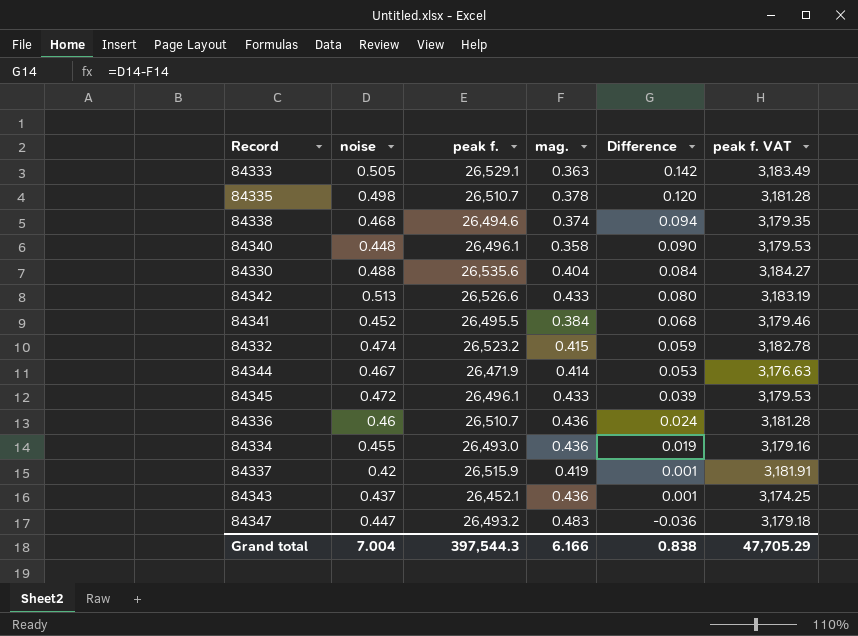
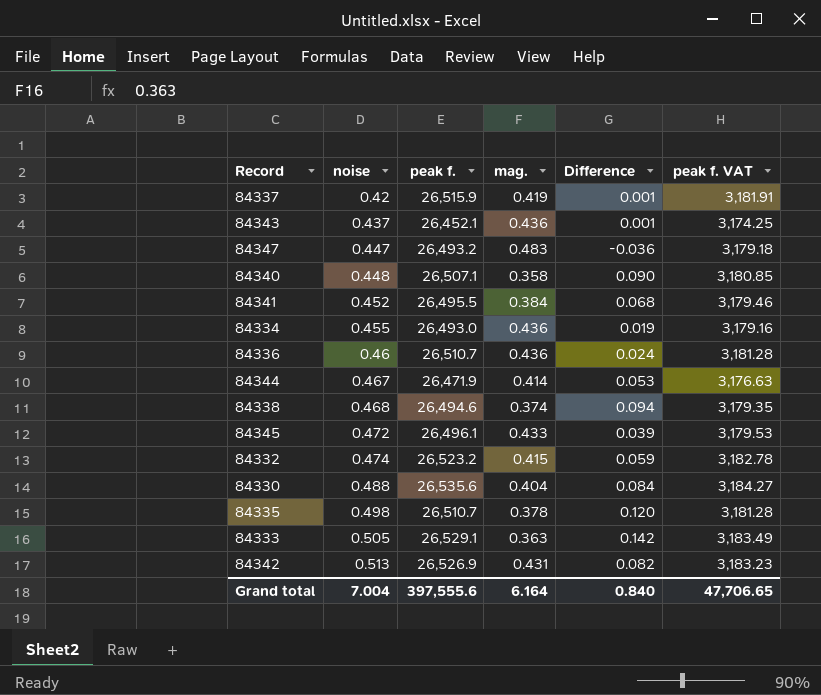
row order: Difference descending -> noise ascending
84340 | peak f.: 26,496.1 -> 26,507.1
84340 | peak f. VAT: 3,179.53 -> 3,180.85
84342 | peak f.: 26,526.6 -> 26,526.9
84342 | mag.: 0.433 -> 0.431
84342 | Difference: 0.080 -> 0.082
84342 | peak f. VAT: 3,183.19 -> 3,183.23
Grand total | peak f.: 397,544.3 -> 397,555.6
Grand total | mag.: 6.166 -> 6.164
Grand total | Difference: 0.838 -> 0.840
Grand total | peak f. VAT: 47,705.29 -> 47,706.65

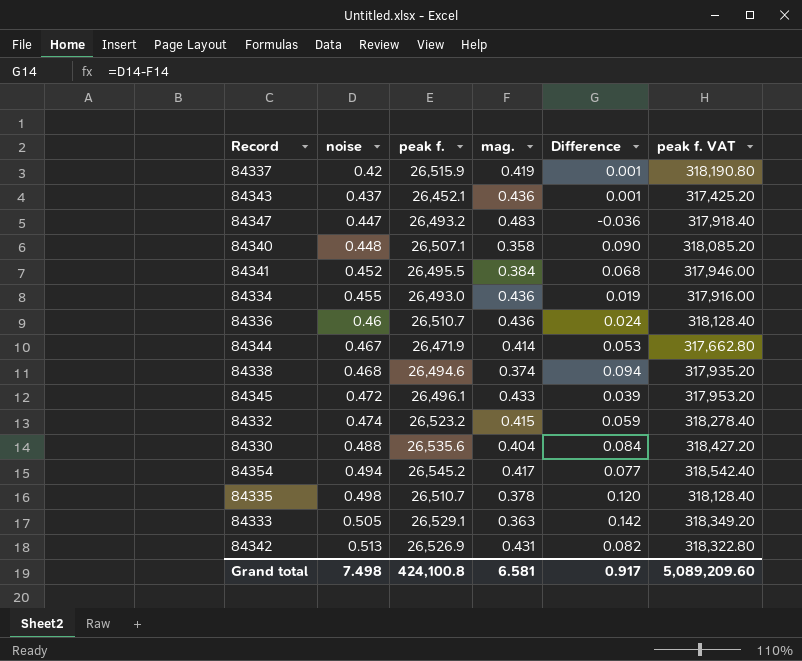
column peak f. VAT | formula: [peak f.] * 0.12 -> [peak f.] * 12
row 84354: none -> 0.494 | 26,545.2 | 0.417 | 0.077 | 318,542.40
Grand total | noise: 7.004 -> 7.498
Grand total | peak f.: 397,555.6 -> 424,100.8
Grand total | mag.: 6.164 -> 6.581
Grand total | Difference: 0.840 -> 0.917
Grand total | peak f. VAT: 47,706.65 -> 5,089,209.60

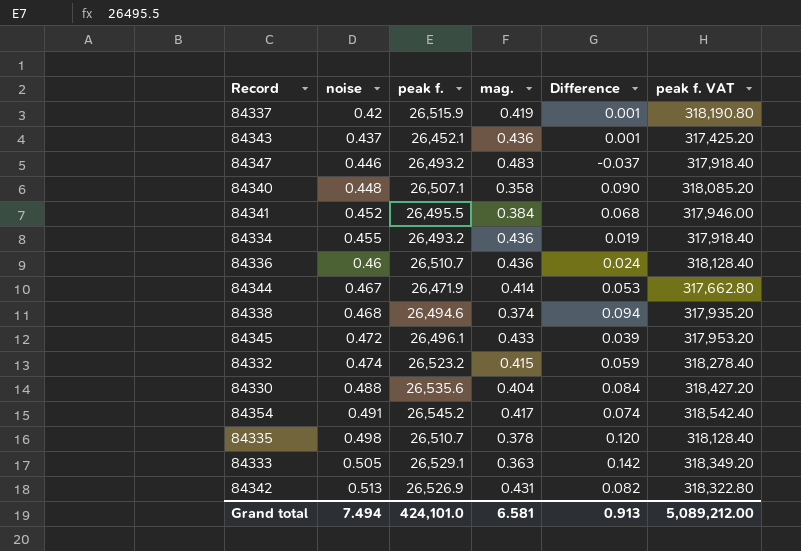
84347 | noise: 0.447 -> 0.446
84347 | Difference: -0.036 -> -0.037
84334 | peak f.: 26,493.0 -> 26,493.2
84334 | peak f. VAT: 317,916.00 -> 317,918.40
84354 | noise: 0.494 -> 0.491
84354 | Difference: 0.077 -> 0.074
Grand total | noise: 7.498 -> 7.494
Grand total | peak f.: 424,100.8 -> 424,101.0
Grand total | Difference: 0.917 -> 0.913
Grand total | peak f. VAT: 5,089,209.60 -> 5,089,212.00

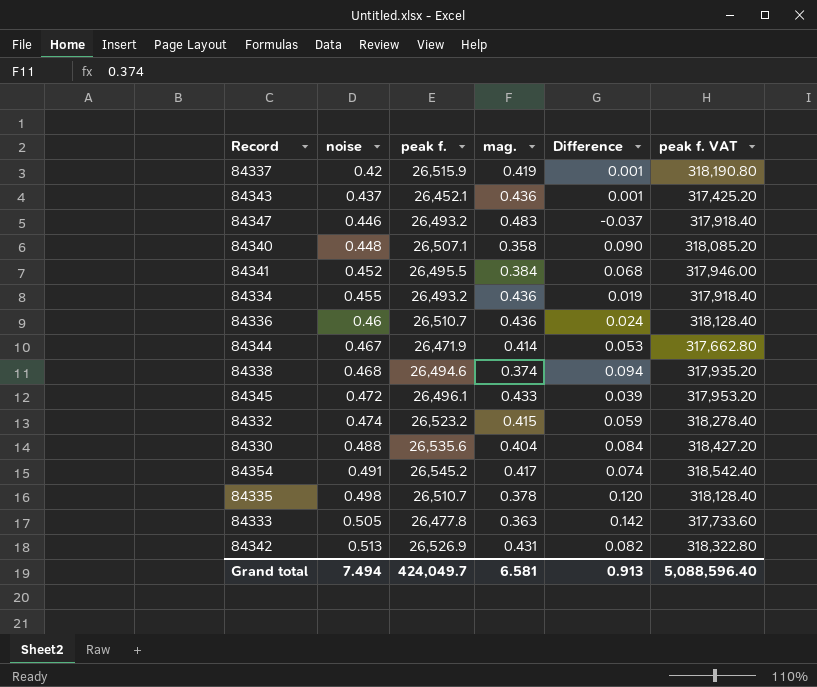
84333 | peak f.: 26,529.1 -> 26,477.8
84333 | peak f. VAT: 318,349.20 -> 317,733.60
Grand total | peak f.: 424,101.0 -> 424,049.7
Grand total | peak f. VAT: 5,089,212.00 -> 5,088,596.40

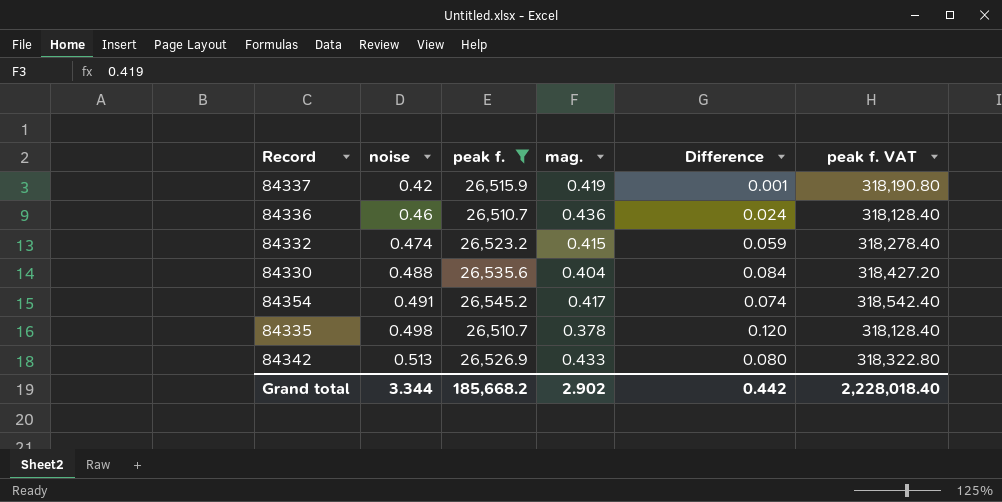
filter: none -> peak f. >= 26,510.7
84342 | mag.: 0.431 -> 0.433
84342 | Difference: 0.082 -> 0.080
Grand total | noise: 7.494 -> 3.344
Grand total | peak f.: 424,049.7 -> 185,668.2
Grand total | mag.: 6.581 -> 2.902
Grand total | Difference: 0.913 -> 0.442
Grand total | peak f. VAT: 5,088,596.40 -> 2,228,018.40

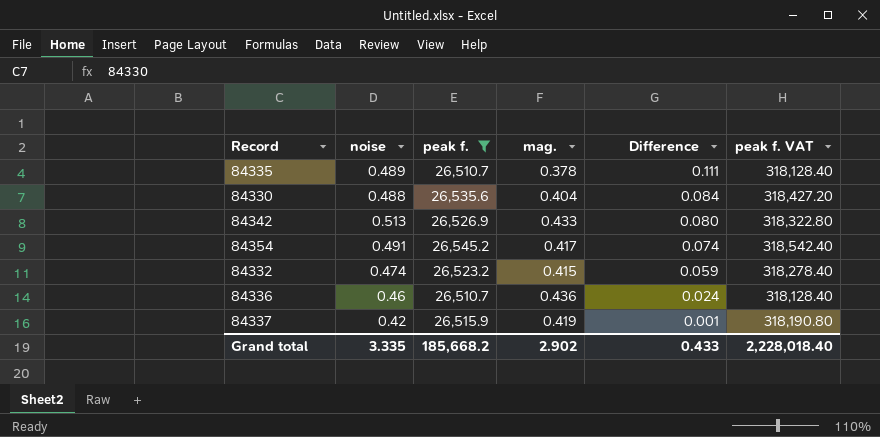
row order: noise ascending -> Difference descending
84335 | noise: 0.498 -> 0.489
84335 | Difference: 0.120 -> 0.111
Grand total | noise: 3.344 -> 3.335
Grand total | Difference: 0.442 -> 0.433

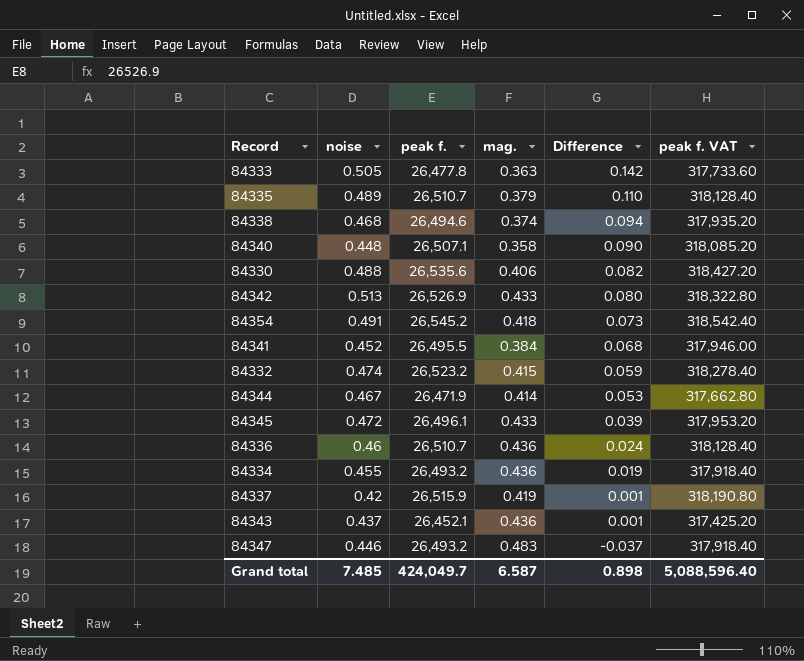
filter: peak f. >= 26,510.7 -> none
84335 | mag.: 0.378 -> 0.379
84335 | Difference: 0.111 -> 0.110
84330 | mag.: 0.404 -> 0.406
84330 | Difference: 0.084 -> 0.082
84354 | mag.: 0.417 -> 0.418
84354 | Difference: 0.074 -> 0.073
Grand total | noise: 3.335 -> 7.485
Grand total | peak f.: 185,668.2 -> 424,049.7
Grand total | mag.: 2.902 -> 6.587
Grand total | Difference: 0.433 -> 0.898
Grand total | peak f. VAT: 2,228,018.40 -> 5,088,596.40

